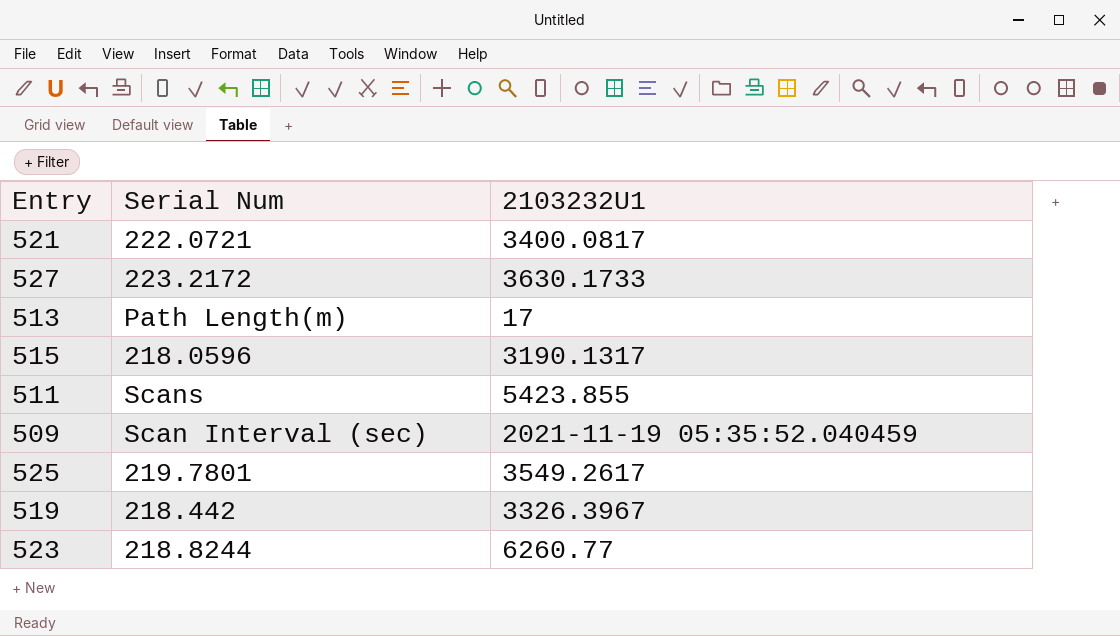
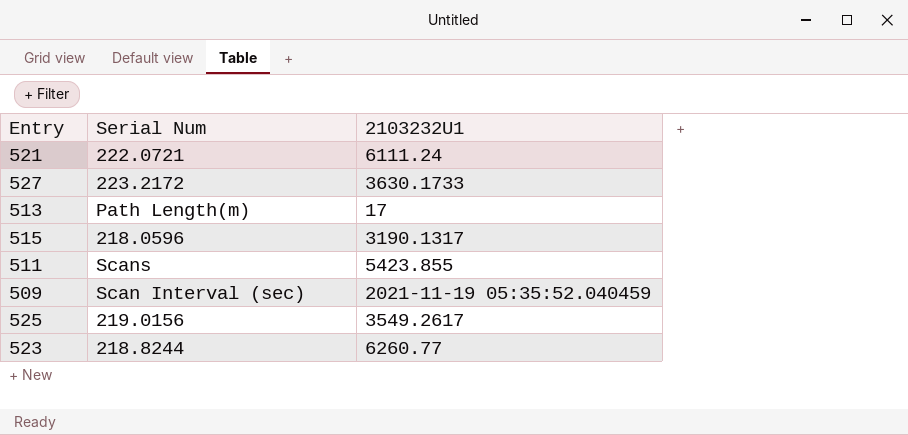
row 519: 218.442 | 3326.3967 -> none
521 | 2103232U1: 3400.0817 -> 6111.24
525 | Serial Num: 219.7801 -> 219.0156

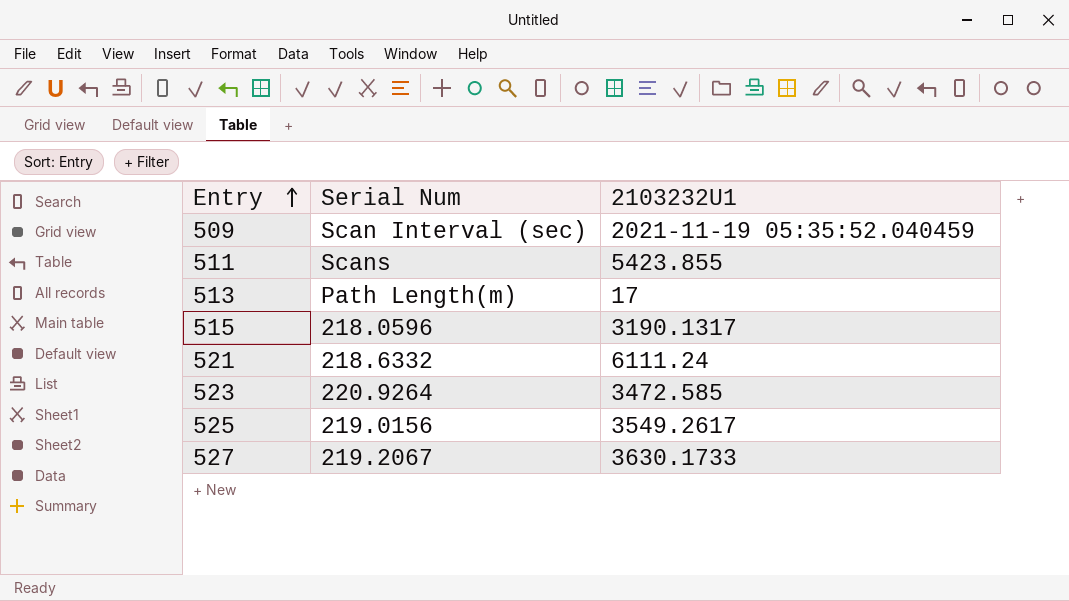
row order: none -> Entry ascending
521 | Serial Num: 222.0721 -> 218.6332
523 | Serial Num: 218.8244 -> 220.9264
523 | 2103232U1: 6260.77 -> 3472.585
527 | Serial Num: 223.2172 -> 219.2067

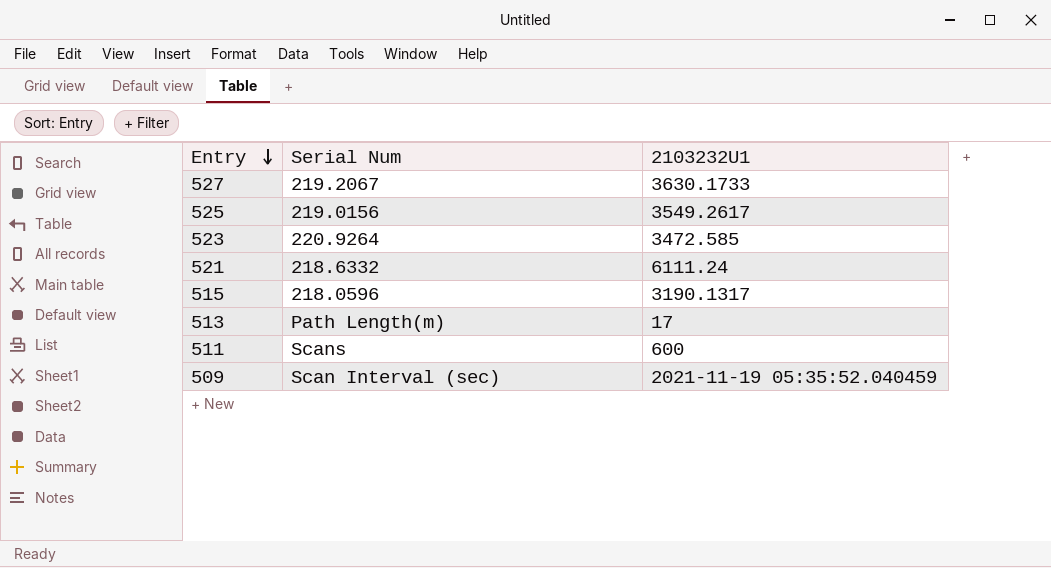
row order: Entry ascending -> Entry descending
511 | 2103232U1: 5423.855 -> 600

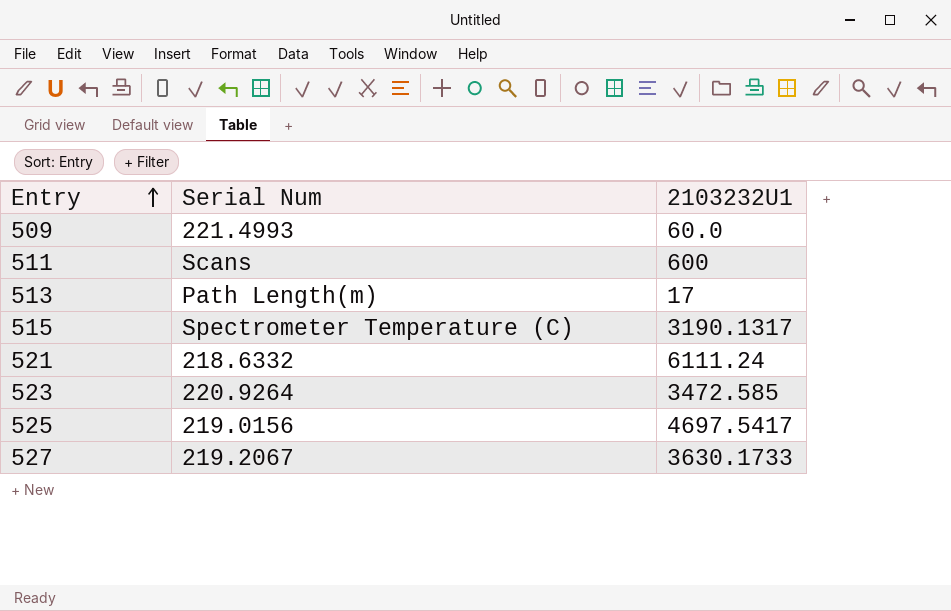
row order: Entry descending -> Entry ascending
509 | Serial Num: Scan Interval (sec) -> 221.4993
509 | 2103232U1: 2021-11-19 05:35:52.040459 -> 60.0
515 | Serial Num: 218.0596 -> Spectrometer Temperature (C)
525 | 2103232U1: 3549.2617 -> 4697.5417

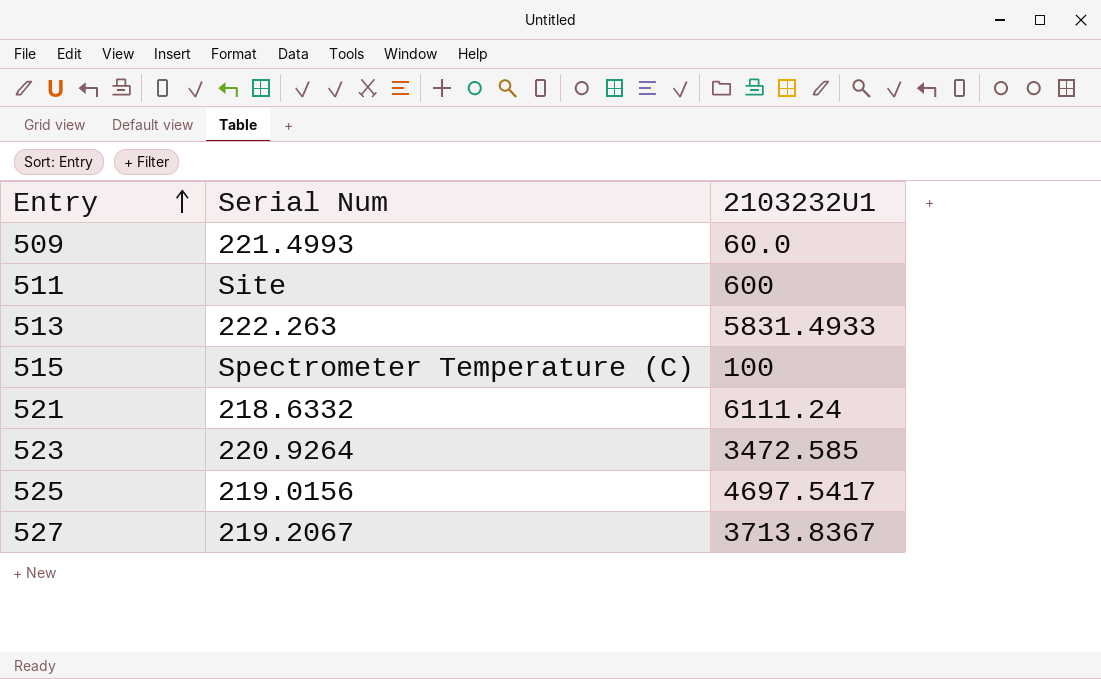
511 | Serial Num: Scans -> Site
513 | Serial Num: Path Length(m) -> 222.263
513 | 2103232U1: 17 -> 5831.4933
515 | 2103232U1: 3190.1317 -> 100
527 | 2103232U1: 3630.1733 -> 3713.8367

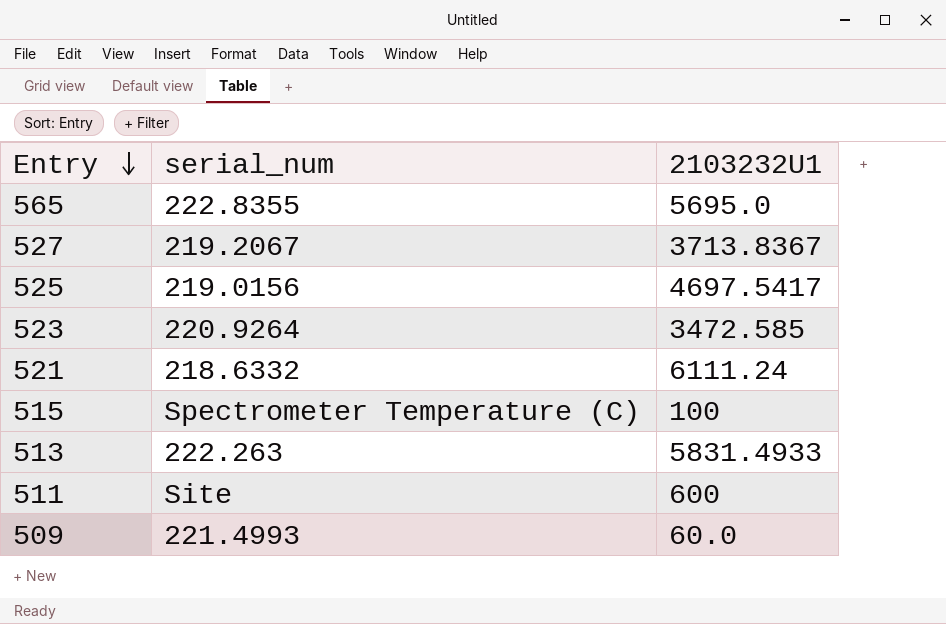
row order: Entry ascending -> Entry descending
column name: Serial Num -> serial_num
row 565: none -> 222.8355 | 5695.0

